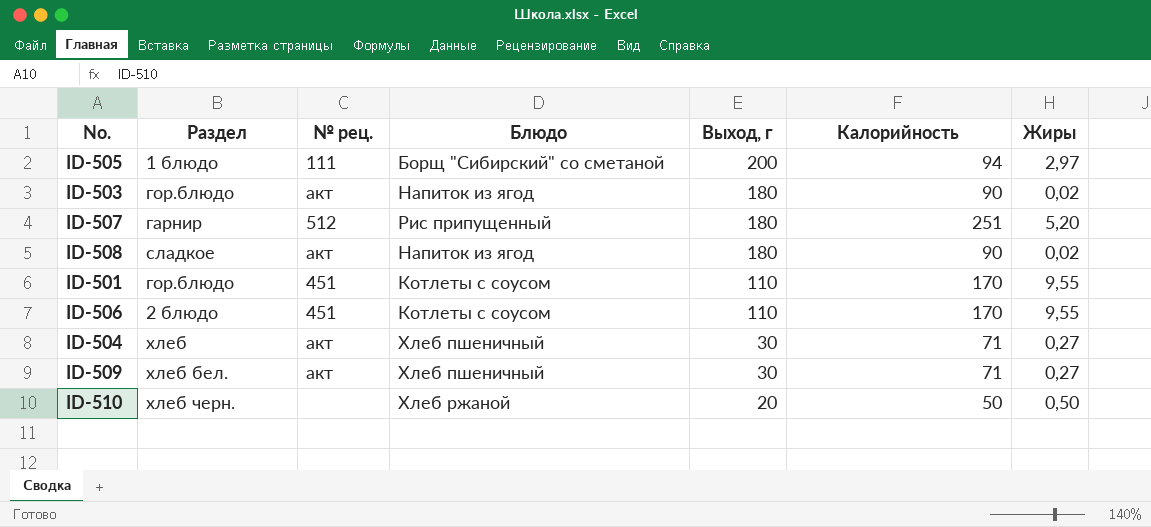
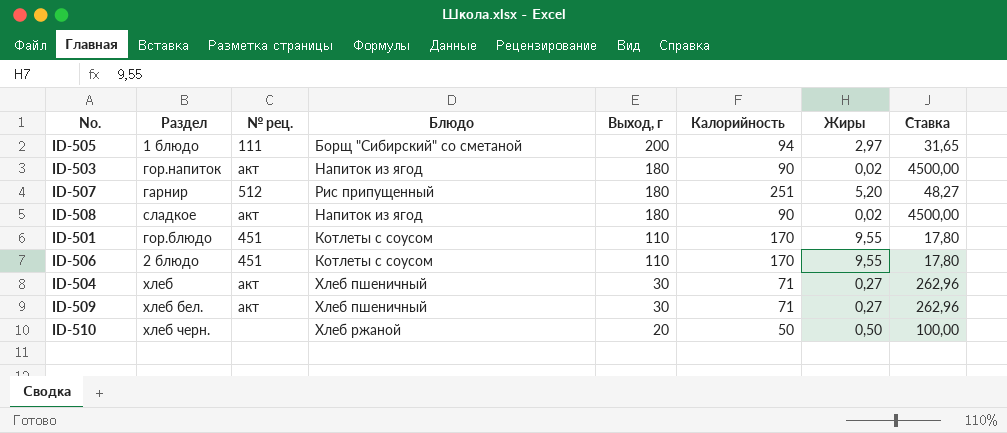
column Ставка | formula: none -> [Калорийность] / [Жиры]
ID-503 | Раздел: гор.блюдо -> гор.напиток

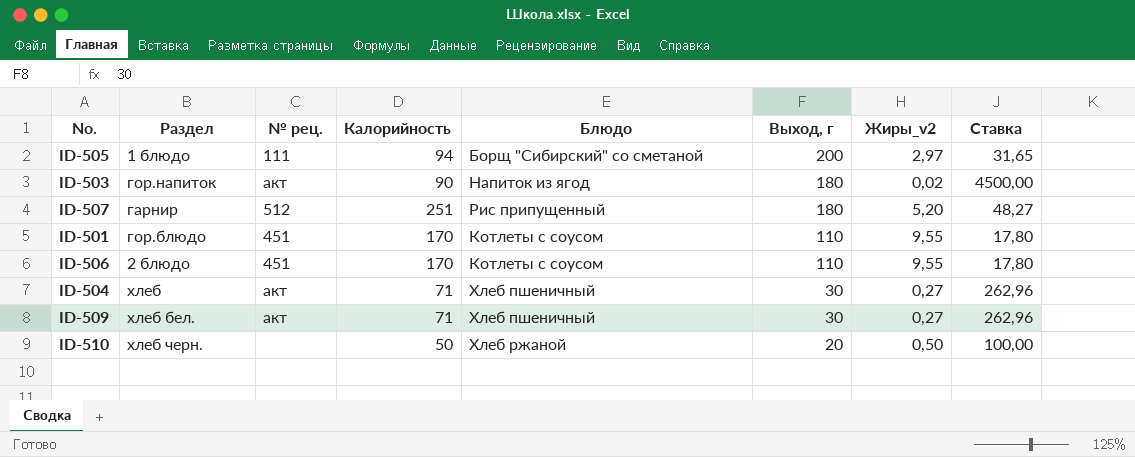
column Калорийность | position: 6 -> 4
column name: Жиры -> Жиры_v2
row ID-508: сладкое | акт | Напиток из ягод | 180 | 90 | 0,02 | 4500,00 -> none

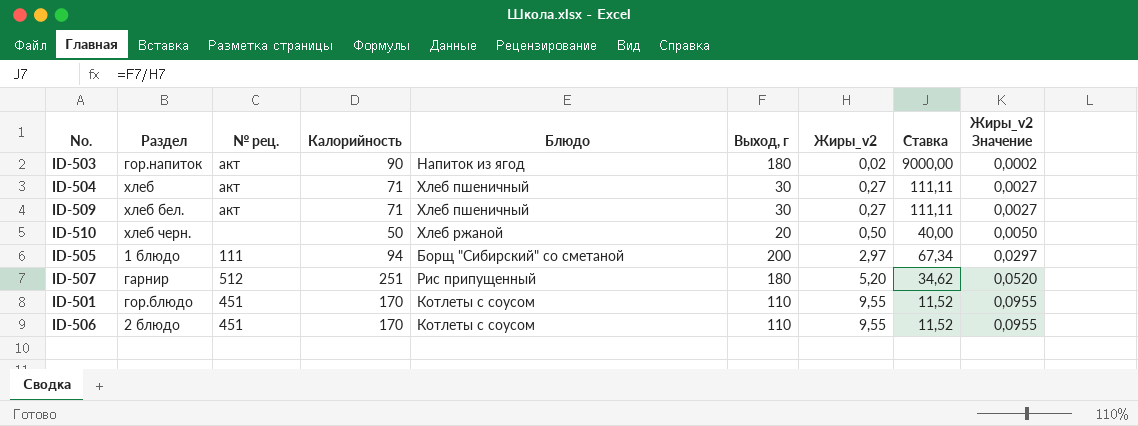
row order: Выход, г descending -> Жиры_v2 ascending
column Ставка | formula: [Калорийность] / [Жиры_v2] -> [Выход, г] / [Жиры_v2]
column Жиры_v2 Значение | formula: none -> [Жиры_v2] * 0,01

